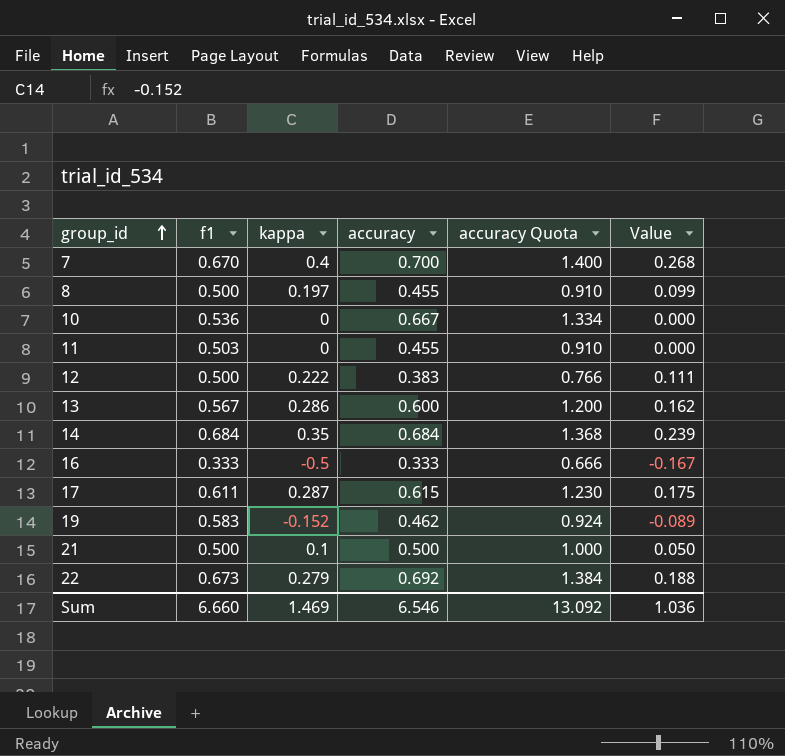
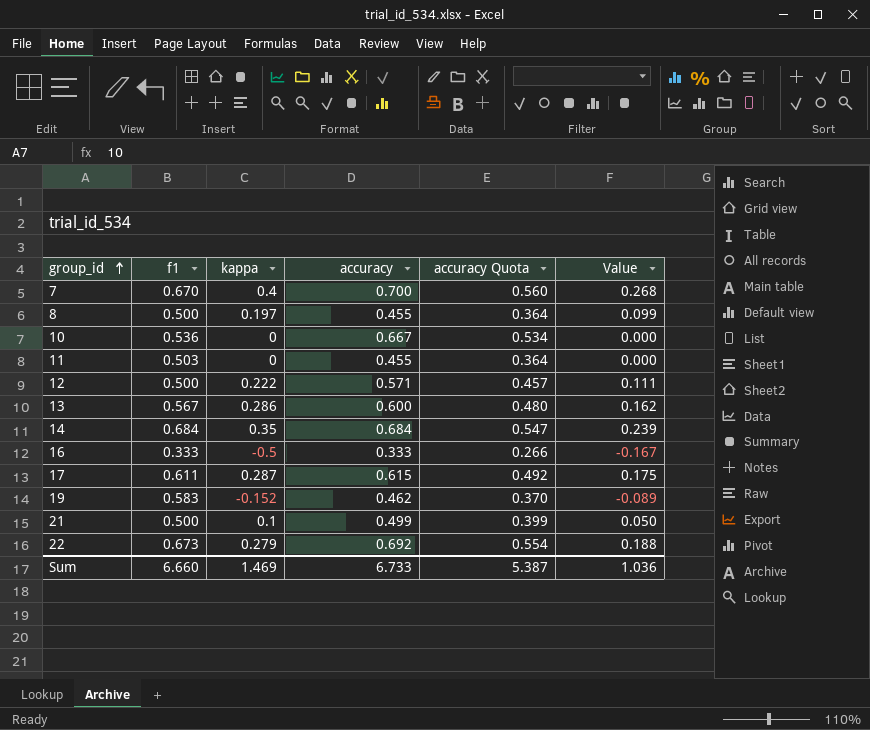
column accuracy Quota | formula: [accuracy] * 2 -> [accuracy] * 0.8
12 | accuracy: 0.383 -> 0.571
21 | accuracy: 0.500 -> 0.499
Sum | accuracy: 6.546 -> 6.733
Sum | accuracy Quota: 13.092 -> 5.387

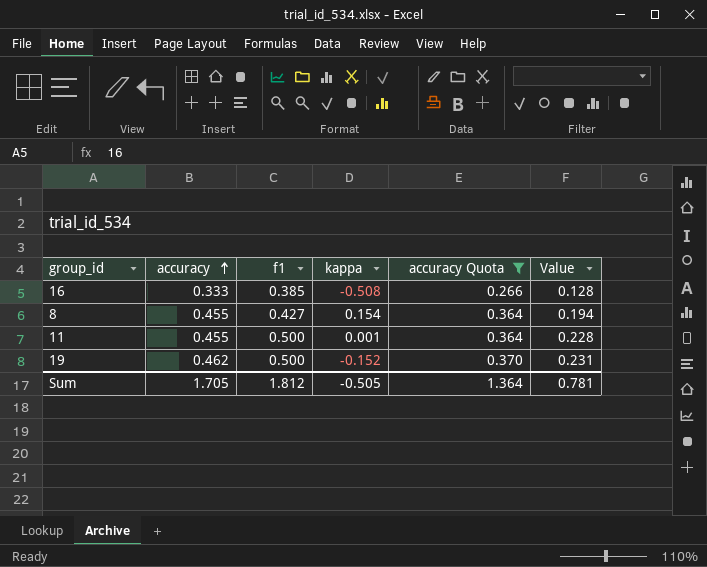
filter: none -> accuracy Quota <= 0.370
row order: group_id ascending -> accuracy ascending
column accuracy | position: 4 -> 2
column Value | formula: [f1] * [kappa] -> [accuracy] * [f1]
16 | f1: 0.333 -> 0.385
16 | kappa: -0.5 -> -0.508
8 | f1: 0.500 -> 0.427
8 | kappa: 0.197 -> 0.154
11 | f1: 0.503 -> 0.500
11 | kappa: 0 -> 0.001
19 | f1: 0.583 -> 0.500
Sum | accuracy: 6.733 -> 1.705
Sum | f1: 6.660 -> 1.812
Sum | kappa: 1.469 -> -0.505
Sum | accuracy Quota: 5.387 -> 1.364
Sum | Value: 1.036 -> 0.781

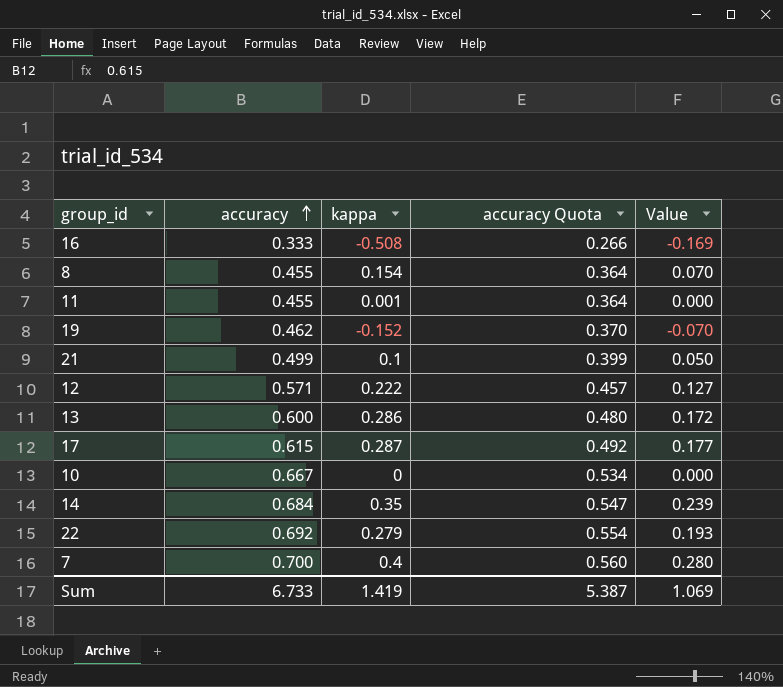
filter: accuracy Quota <= 0.370 -> none
column f1 | position: 3 -> none
column Value | formula: [accuracy] * [f1] -> [accuracy] * [kappa]
Sum | accuracy: 1.705 -> 6.733
Sum | kappa: -0.505 -> 1.419
Sum | accuracy Quota: 1.364 -> 5.387
Sum | Value: 0.781 -> 1.069

